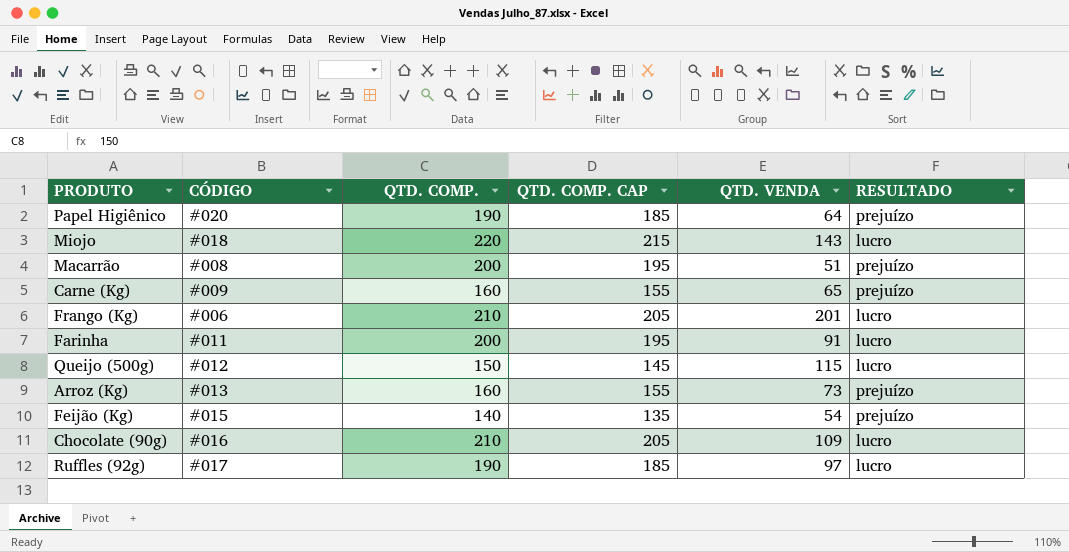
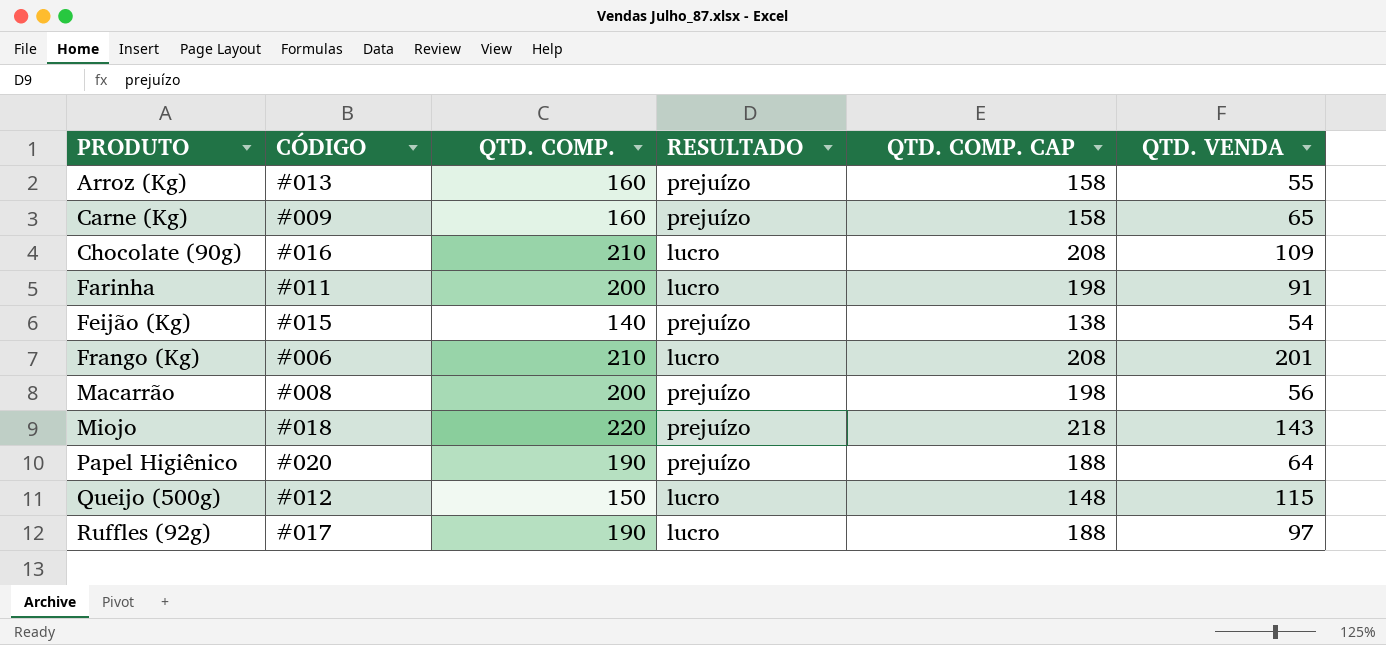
row order: none -> PRODUTO ascending
column RESULTADO | position: 6 -> 4
column QTD. COMP. CAP | formula: [QTD. COMP.] - 5 -> [QTD. COMP.] - 2
Arroz (Kg) | QTD. VENDA: 73 -> 55
Macarrão | QTD. VENDA: 51 -> 56
Miojo | RESULTADO: lucro -> prejuízo

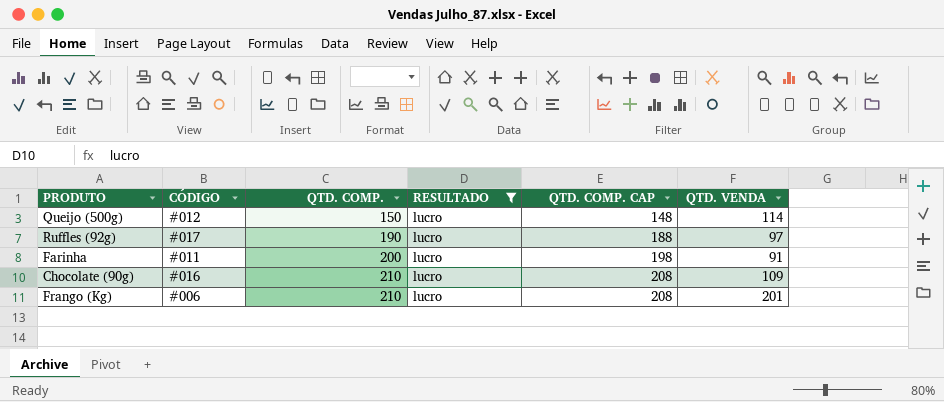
filter: none -> RESULTADO = lucro
row order: PRODUTO ascending -> QTD. COMP. ascending
Queijo (500g) | QTD. VENDA: 115 -> 114

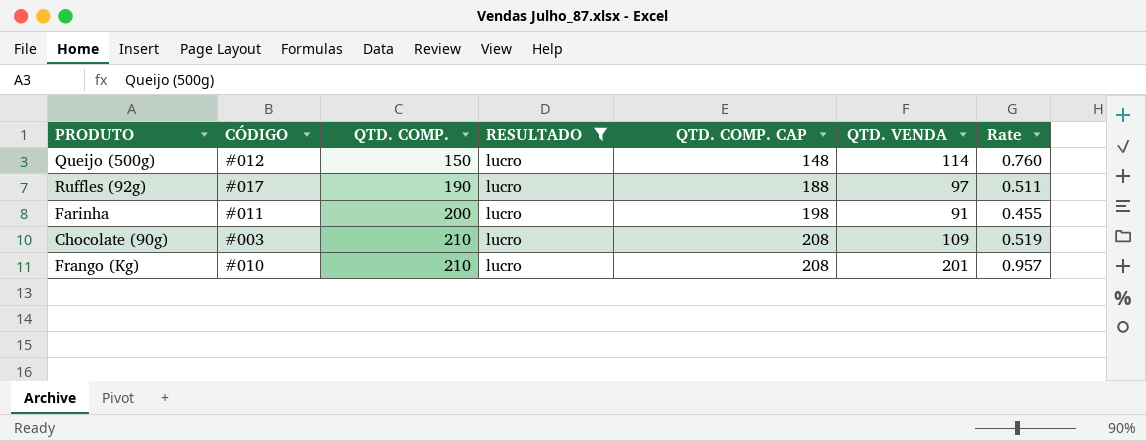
column Rate | formula: none -> [QTD. VENDA] / [QTD. COMP.]
Chocolate (90g) | CÓDIGO: #016 -> #003
Frango (Kg) | CÓDIGO: #006 -> #010

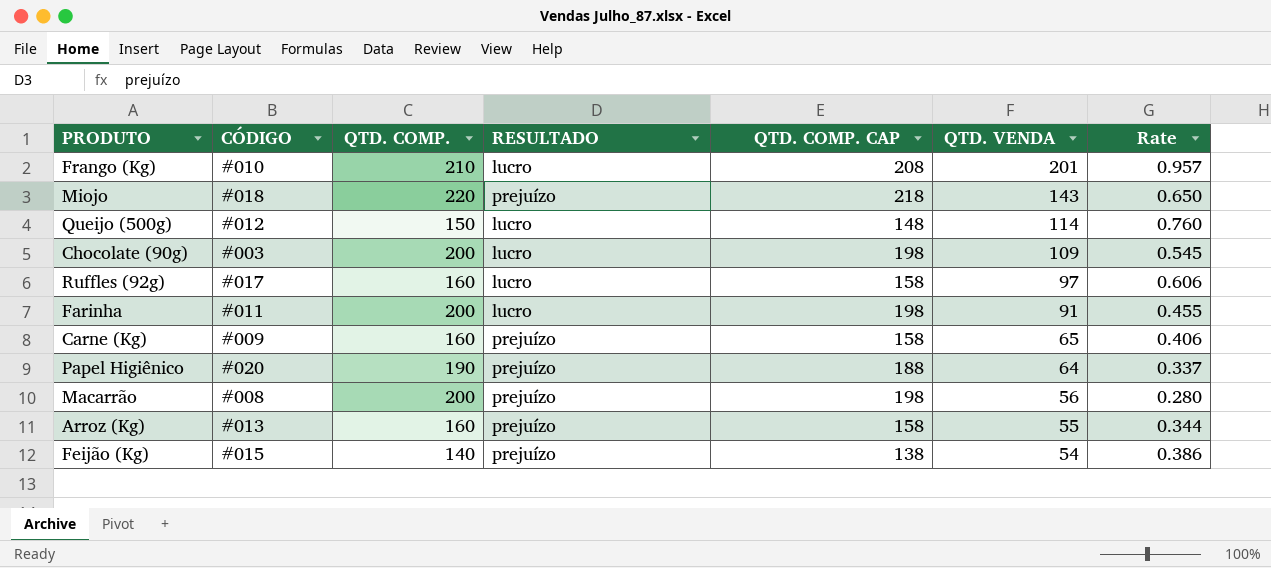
filter: RESULTADO = lucro -> none
row order: QTD. COMP. ascending -> QTD. VENDA descending
Chocolate (90g) | QTD. COMP.: 210 -> 200
Chocolate (90g) | QTD. COMP. CAP: 208 -> 198
Chocolate (90g) | Rate: 0.519 -> 0.545
Ruffles (92g) | QTD. COMP.: 190 -> 160
Ruffles (92g) | QTD. COMP. CAP: 188 -> 158
Ruffles (92g) | Rate: 0.511 -> 0.606

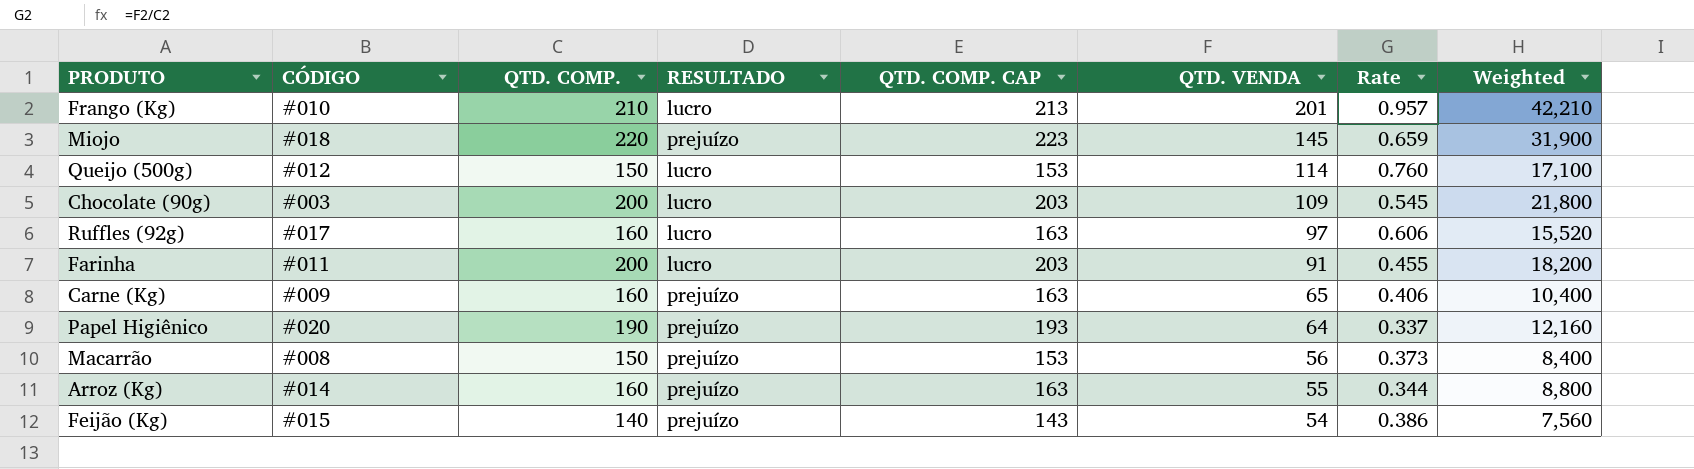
column QTD. COMP. CAP | formula: [QTD. COMP.] - 2 -> [QTD. COMP.] + 3
column Weighted | formula: none -> [QTD. COMP.] * [QTD. VENDA]
Miojo | QTD. VENDA: 143 -> 145
Miojo | Rate: 0.650 -> 0.659
Macarrão | QTD. COMP.: 200 -> 150
Macarrão | Rate: 0.280 -> 0.373
Arroz (Kg) | CÓDIGO: #013 -> #014

